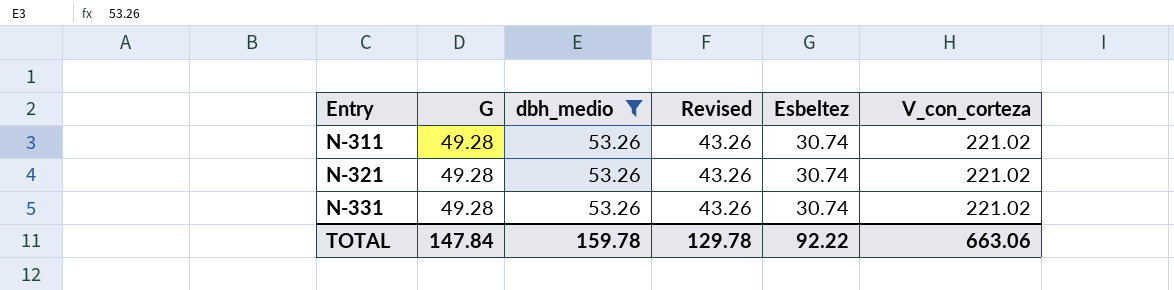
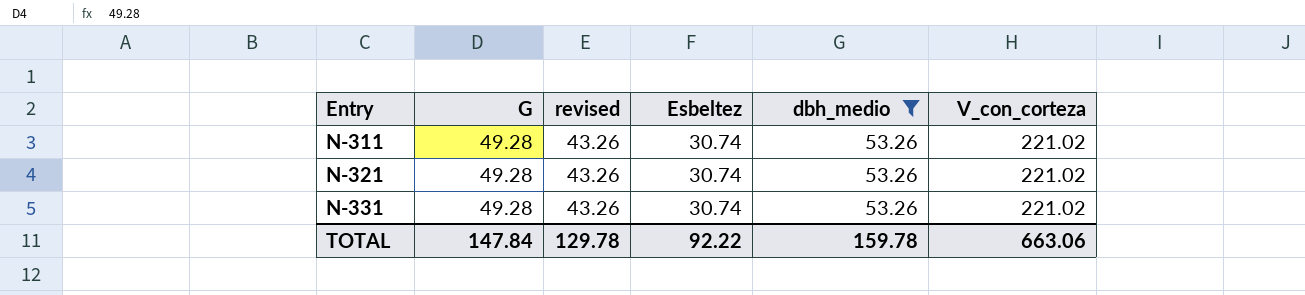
column name: Revised -> revised
column dbh_medio | position: 3 -> 5

